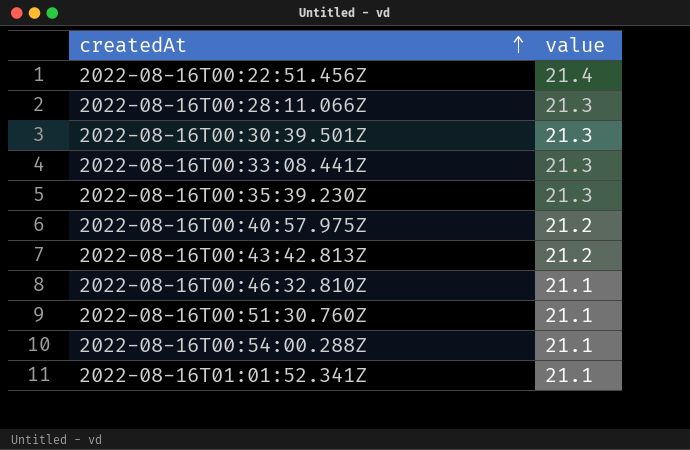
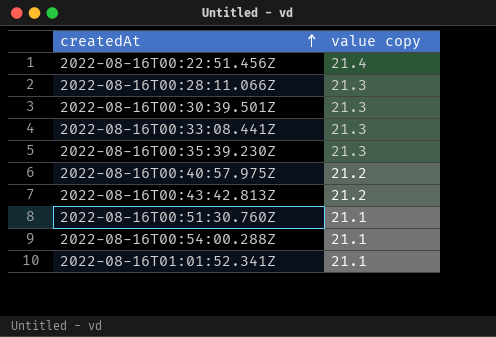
column name: value -> value copy
row 2022-08-16T00:46:32.810Z: 21.1 -> none

